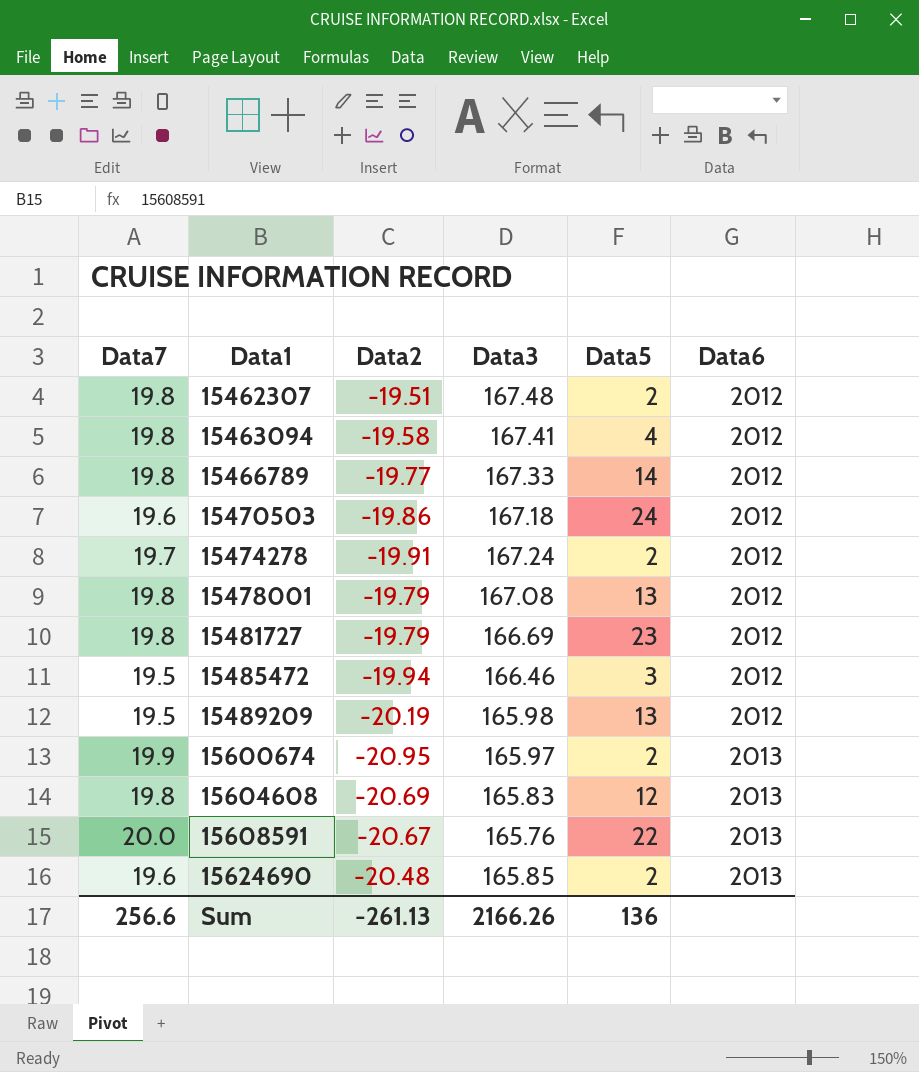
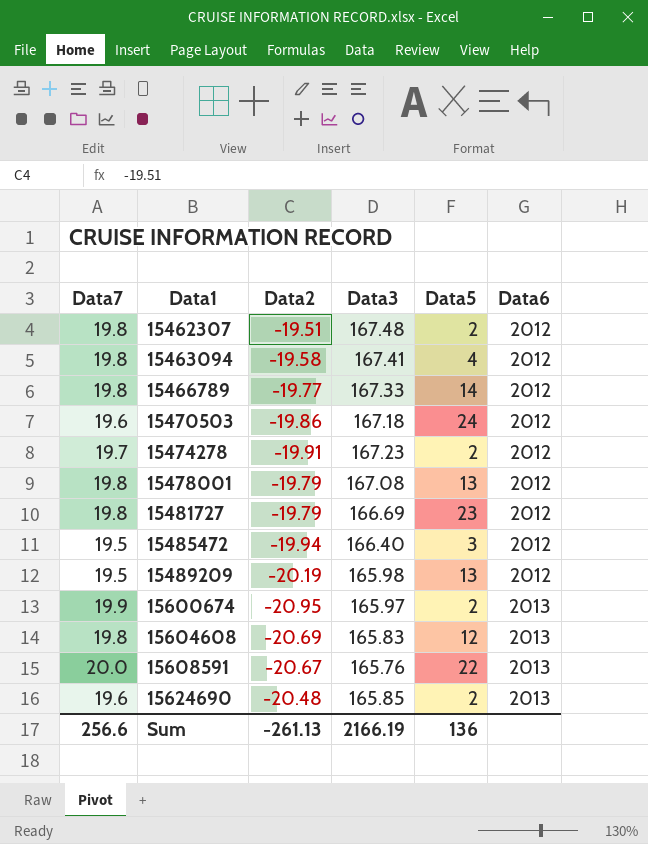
15474278 | Data3: 167.24 -> 167.23
15485472 | Data3: 166.46 -> 166.40
Sum | Data3: 2166.26 -> 2166.19

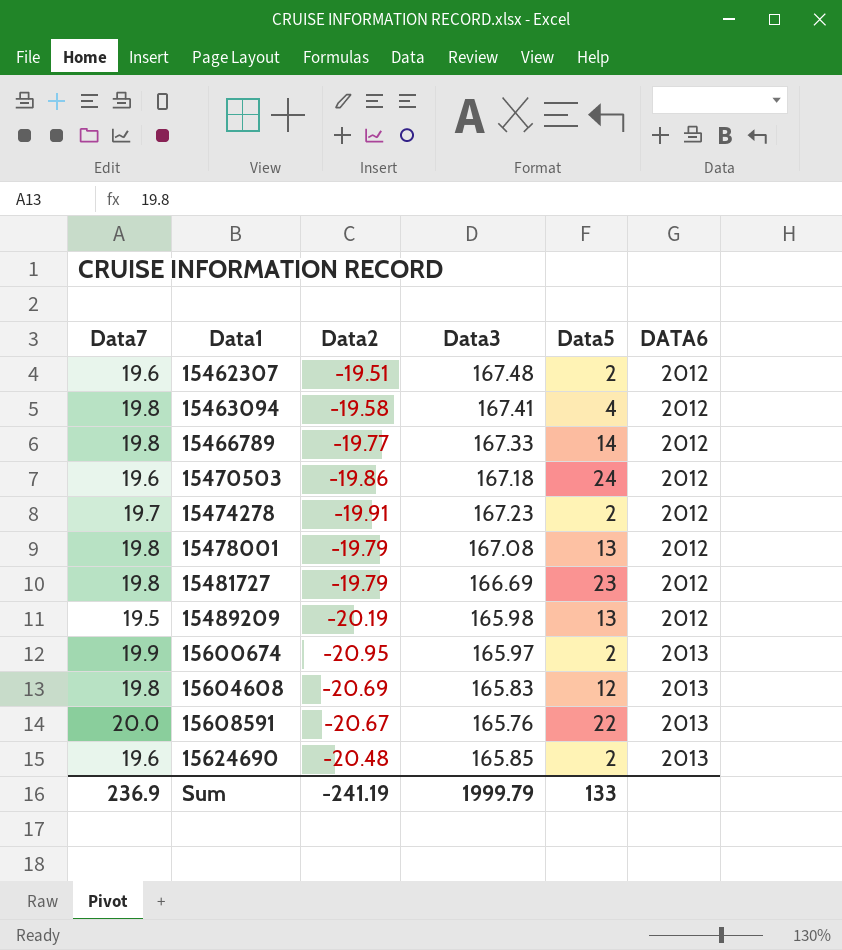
column name: Data6 -> DATA6
row 15485472: 19.5 | -19.94 | 166.40 | 3 | 2012 -> none
15462307 | Data7: 19.8 -> 19.6
Sum | Data7: 256.6 -> 236.9
Sum | Data2: -261.13 -> -241.19
Sum | Data3: 2166.19 -> 1999.79
Sum | Data5: 136 -> 133

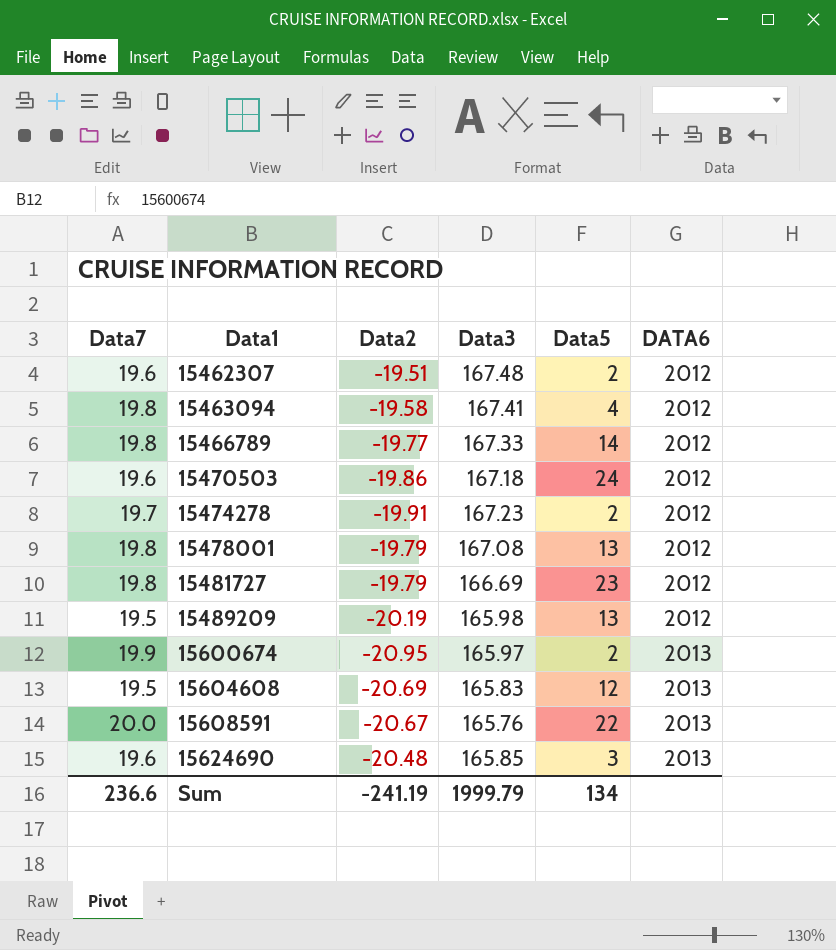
15604608 | Data7: 19.8 -> 19.5
15624690 | Data5: 2 -> 3
Sum | Data7: 236.9 -> 236.6
Sum | Data5: 133 -> 134

